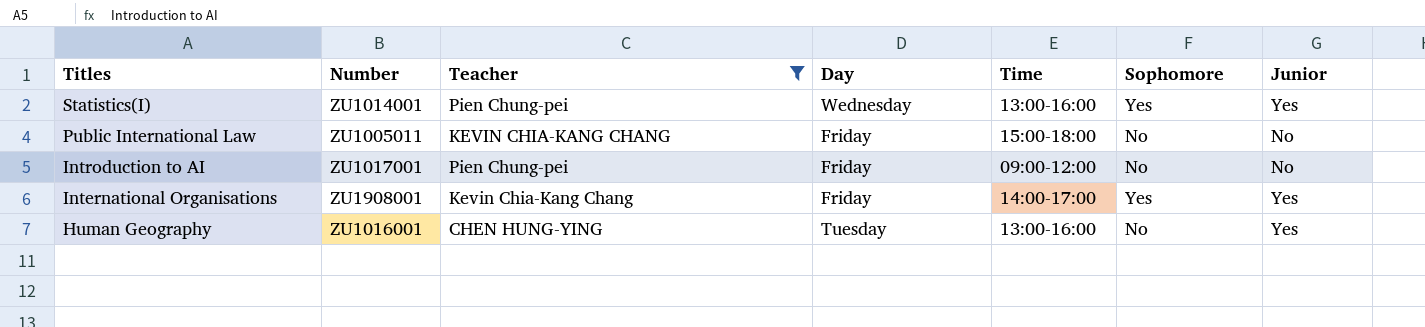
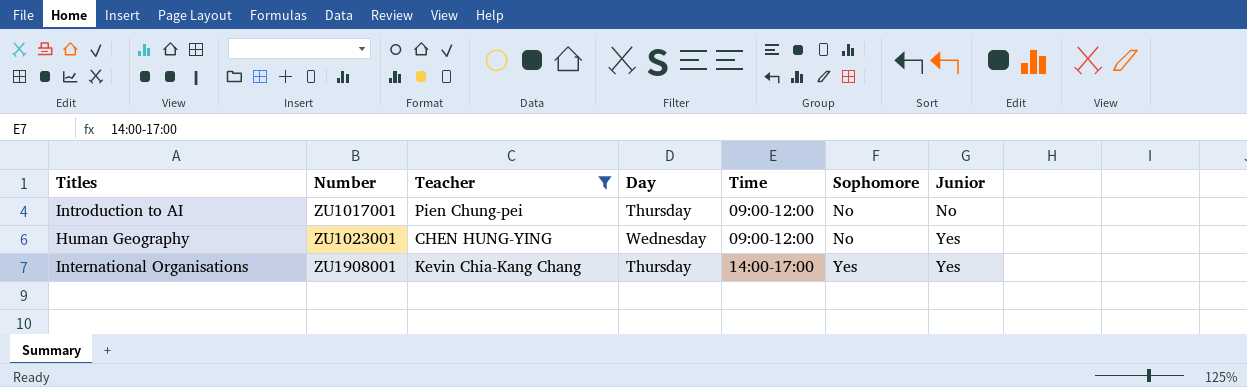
row order: Titles descending -> Number ascending
row Statistics(Ⅰ): ZU1014001 | Pien Chung-pei | Wednesday | 13:00-16:00 | Yes | Yes -> none
row Public International Law: ZU1005011 | KEVIN CHIA-KANG CHANG | Friday | 15:00-18:00 | No | No -> none
Introduction to AI | Day: Friday -> Thursday
Human Geography | Number: ZU1016001 -> ZU1023001
Human Geography | Day: Tuesday -> Wednesday
Human Geography | Time: 13:00-16:00 -> 09:00-12:00
International Organisations | Day: Friday -> Thursday

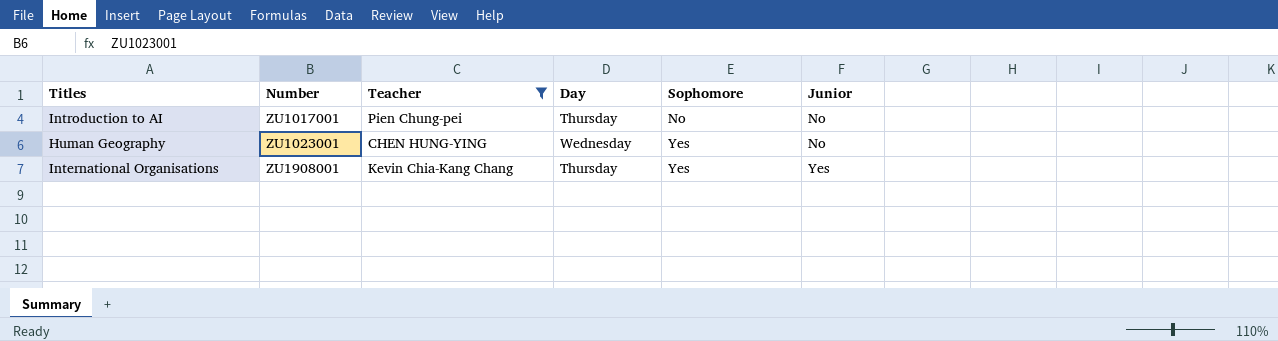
column Time | position: 5 -> none
Human Geography | Sophomore: No -> Yes
Human Geography | Junior: Yes -> No

